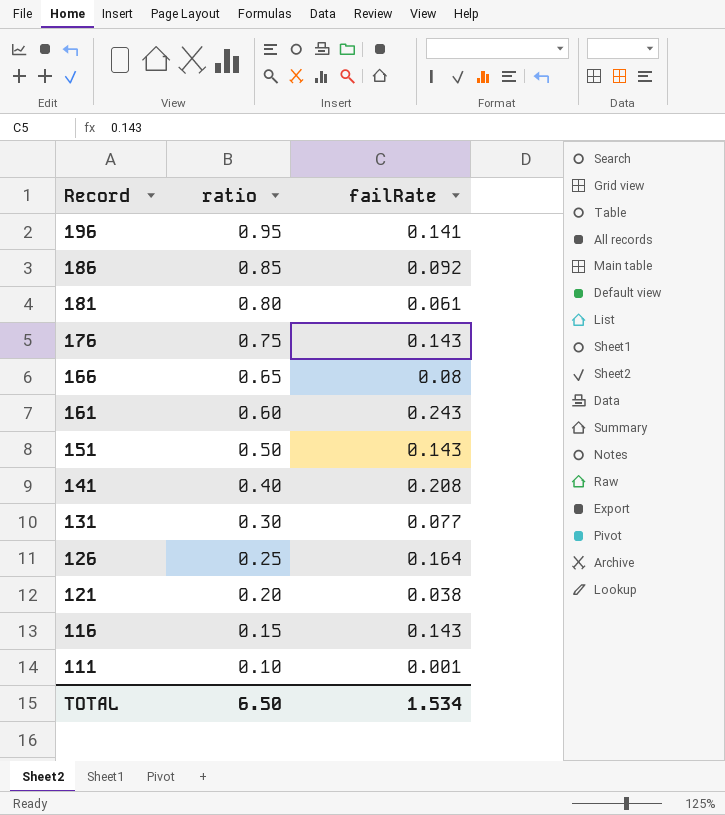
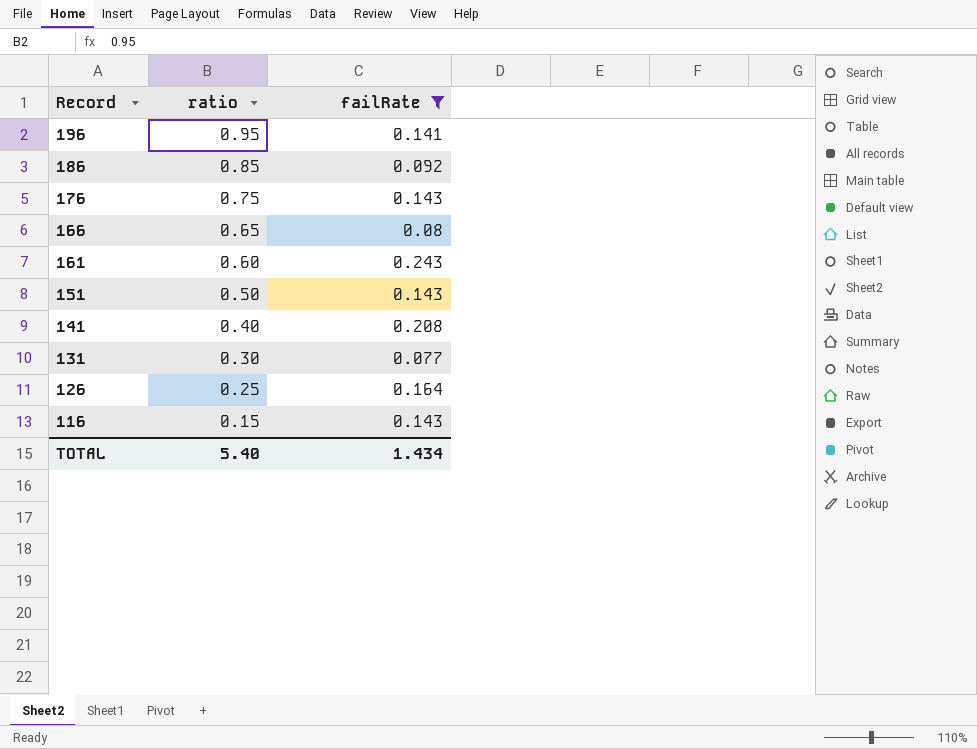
filter: none -> failRate >= 0.077
TOTAL | ratio: 6.50 -> 5.40
TOTAL | failRate: 1.534 -> 1.434

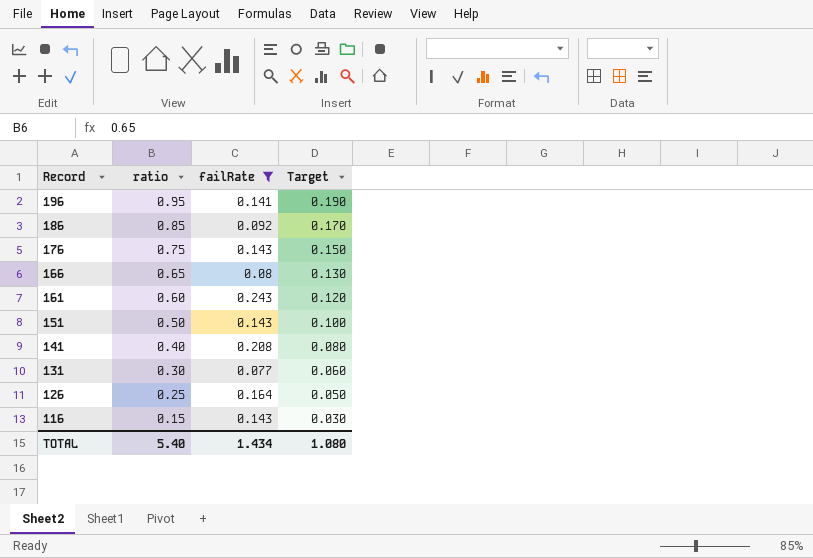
column Target | formula: none -> [ratio] * 0.2

